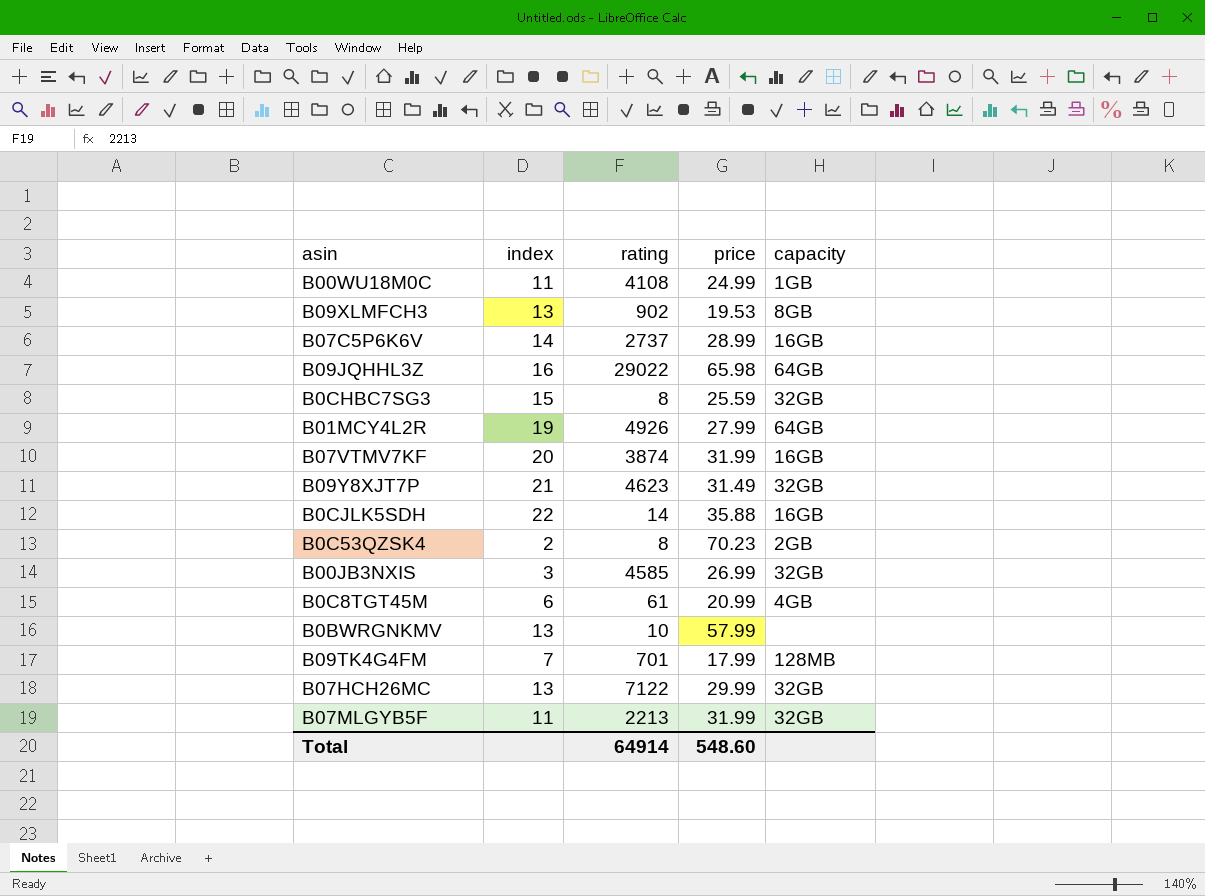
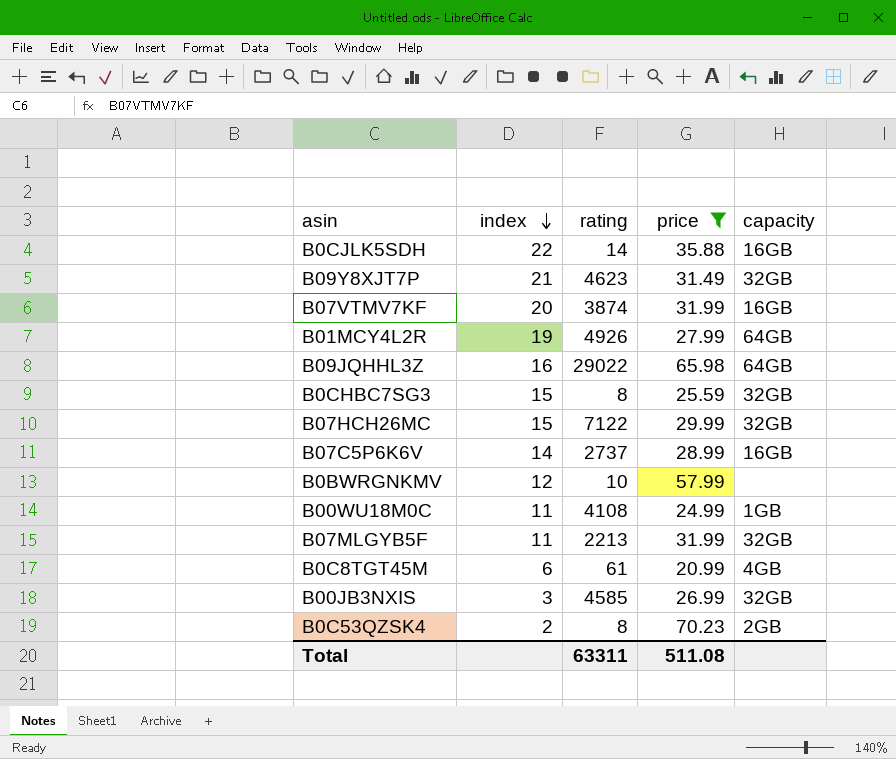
filter: none -> price >= 20.99
row order: none -> index descending
B07HCH26MC | index: 13 -> 15
B0BWRGNKMV | index: 13 -> 12
Total | rating: 64914 -> 63311
Total | price: 548.60 -> 511.08

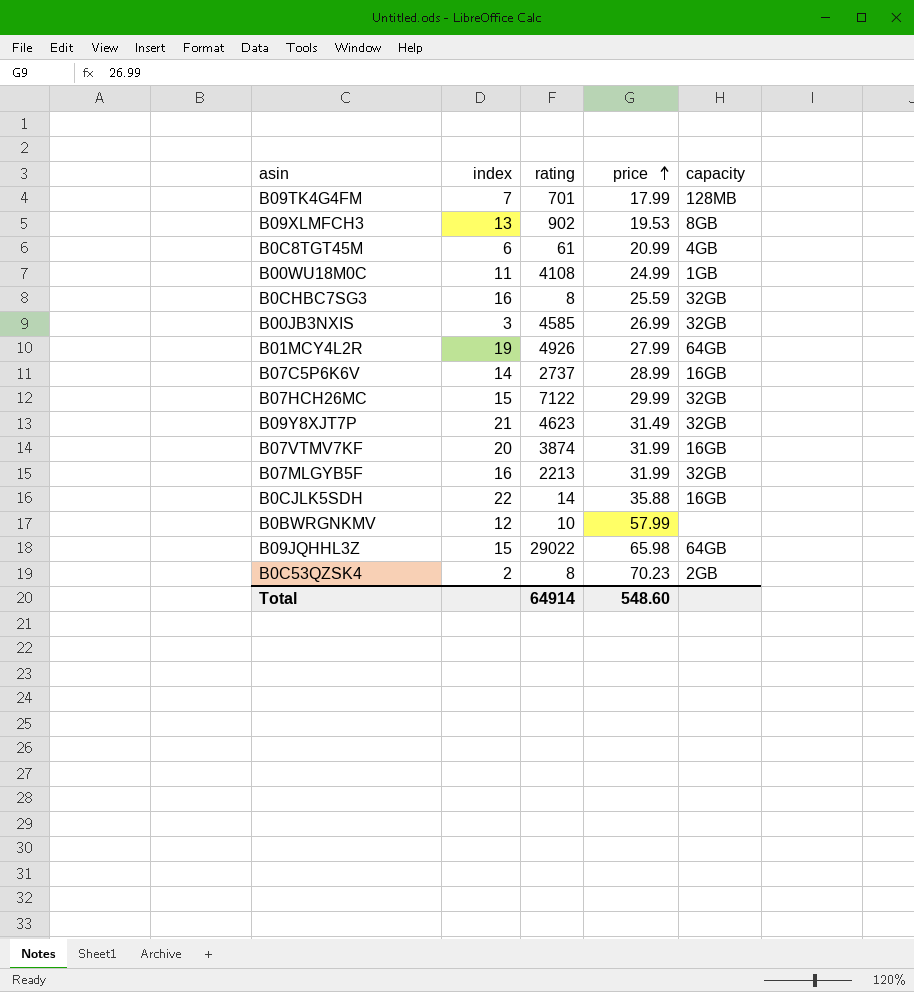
filter: price >= 20.99 -> none
row order: index descending -> price ascending
B0CHBC7SG3 | index: 15 -> 16
B07MLGYB5F | index: 11 -> 16
B09JQHHL3Z | index: 16 -> 15
Total | rating: 63311 -> 64914
Total | price: 511.08 -> 548.60

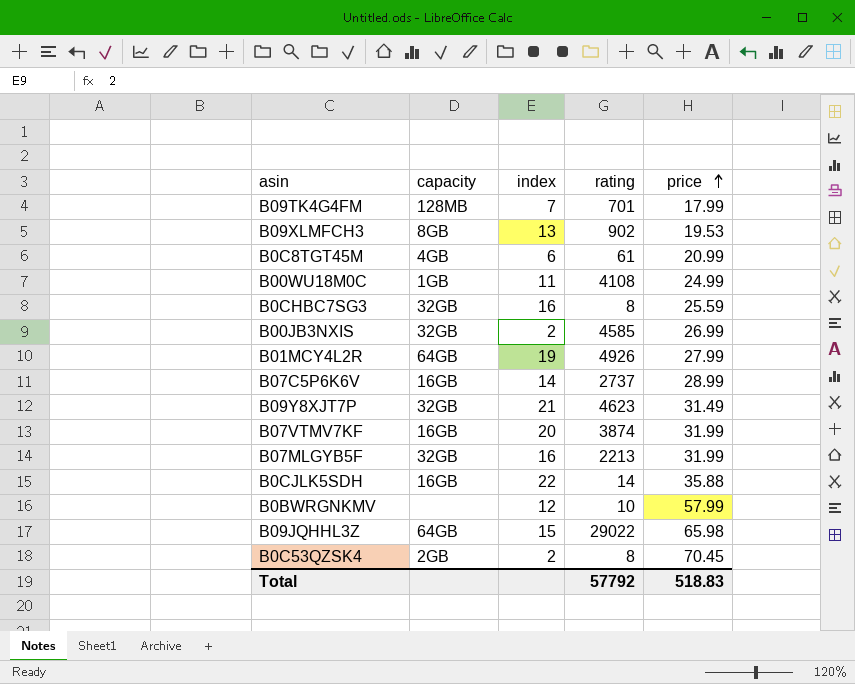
column capacity | position: 5 -> 2
row B07HCH26MC: 15 | 7122 | 29.99 | 32GB -> none
B00JB3NXIS | index: 3 -> 2
B0C53QZSK4 | price: 70.23 -> 70.45
Total | rating: 64914 -> 57792
Total | price: 548.60 -> 518.83

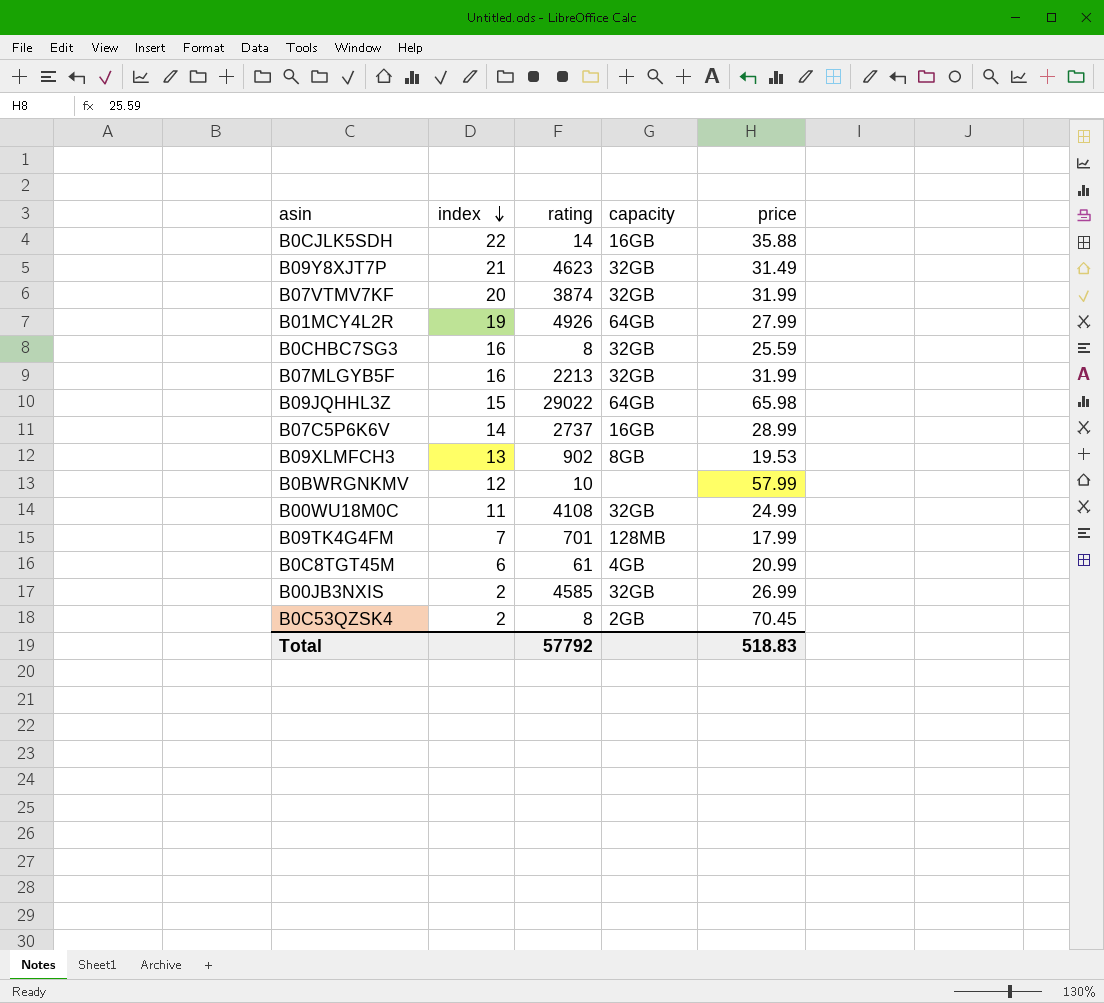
row order: price ascending -> index descending
column capacity | position: 2 -> 4
B07VTMV7KF | capacity: 16GB -> 32GB
B00WU18M0C | capacity: 1GB -> 32GB

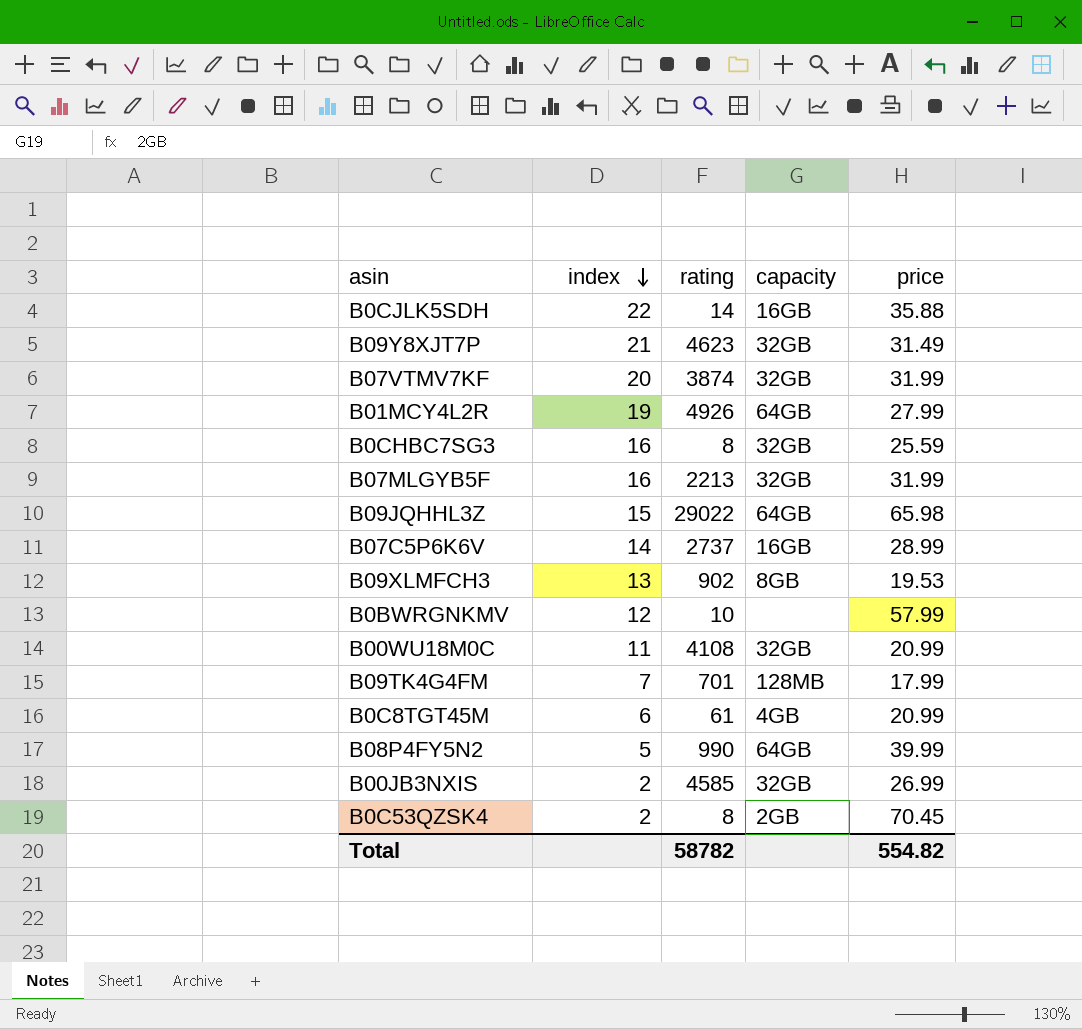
B00WU18M0C | price: 24.99 -> 20.99
row B08P4FY5N2: none -> 5 | 990 | 64GB | 39.99
Total | rating: 57792 -> 58782
Total | price: 518.83 -> 554.82

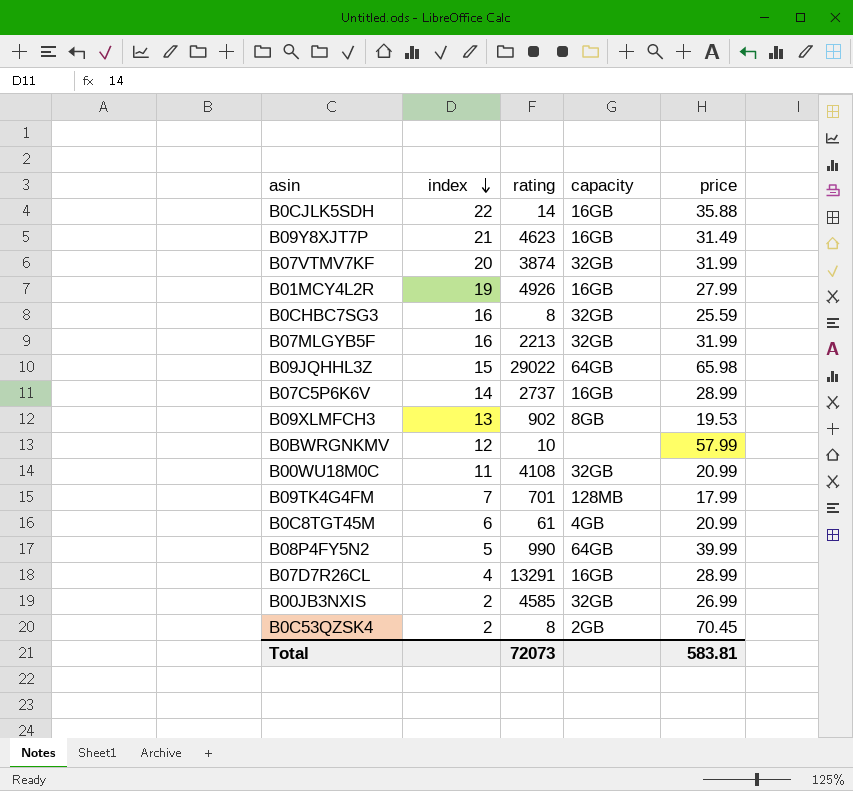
B09Y8XJT7P | capacity: 32GB -> 16GB
B01MCY4L2R | capacity: 64GB -> 16GB
row B07D7R26CL: none -> 4 | 13291 | 16GB | 28.99
Total | rating: 58782 -> 72073
Total | price: 554.82 -> 583.81

